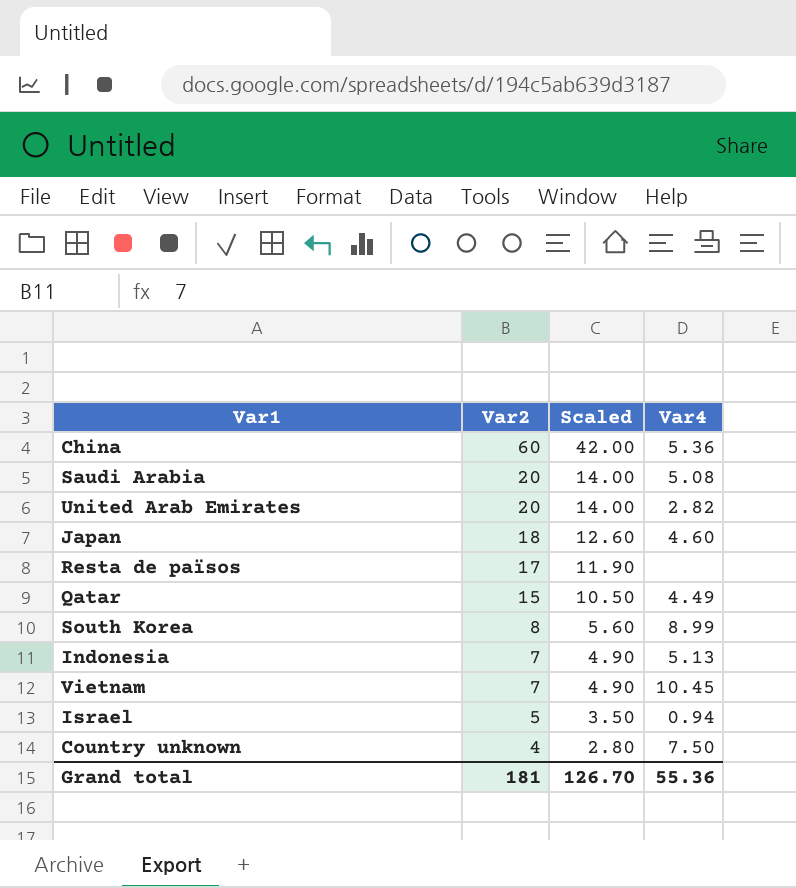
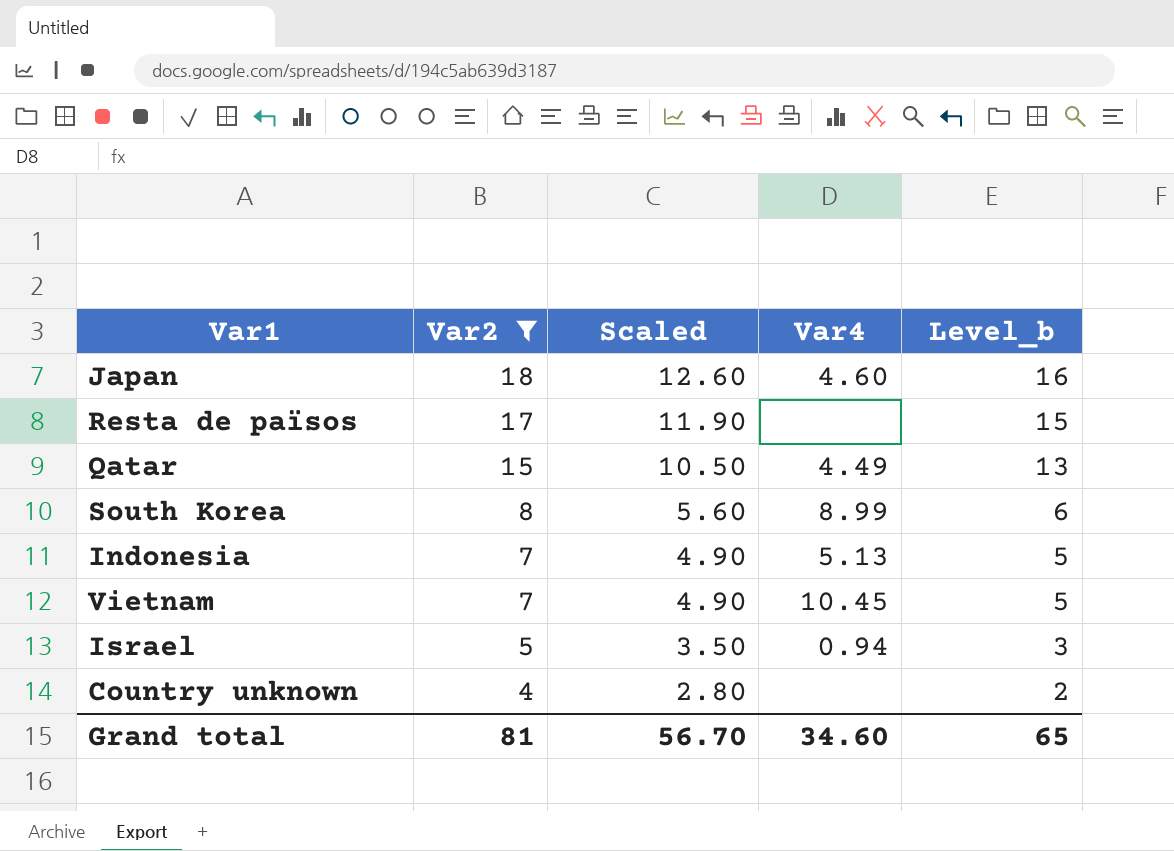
filter: none -> Var2 <= 18
column Level_b | formula: none -> [Var2] - 2
Country unknown | Var4: 7.50 -> none
Grand total | Var2: 181 -> 81
Grand total | Scaled: 126.70 -> 56.70
Grand total | Var4: 55.36 -> 34.60

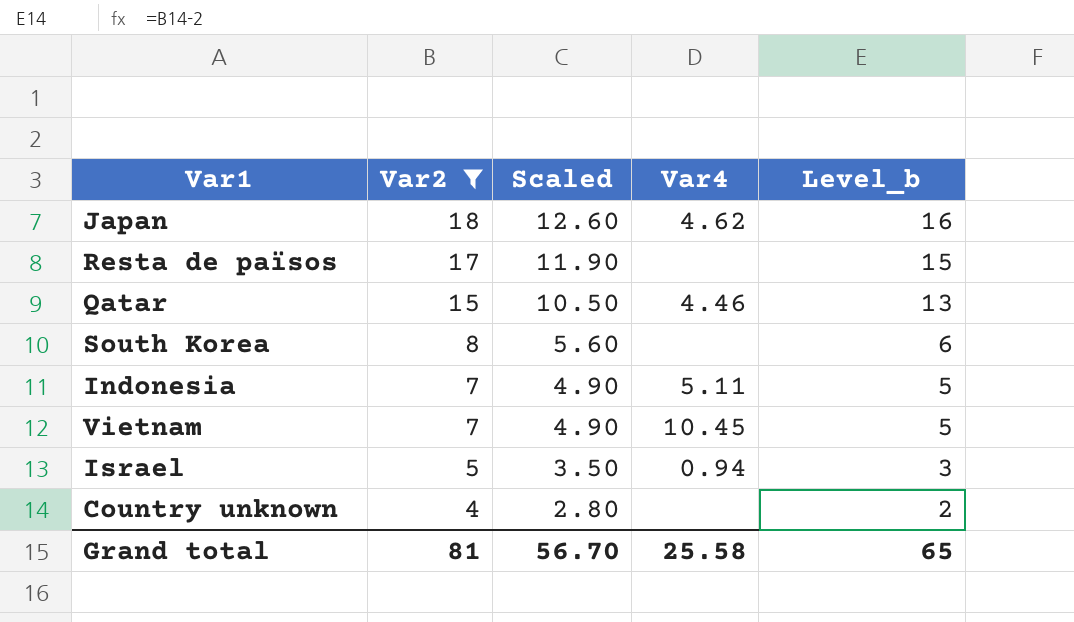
Japan | Var4: 4.60 -> 4.62
Qatar | Var4: 4.49 -> 4.46
South Korea | Var4: 8.99 -> none
Indonesia | Var4: 5.13 -> 5.11
Grand total | Var4: 34.60 -> 25.58

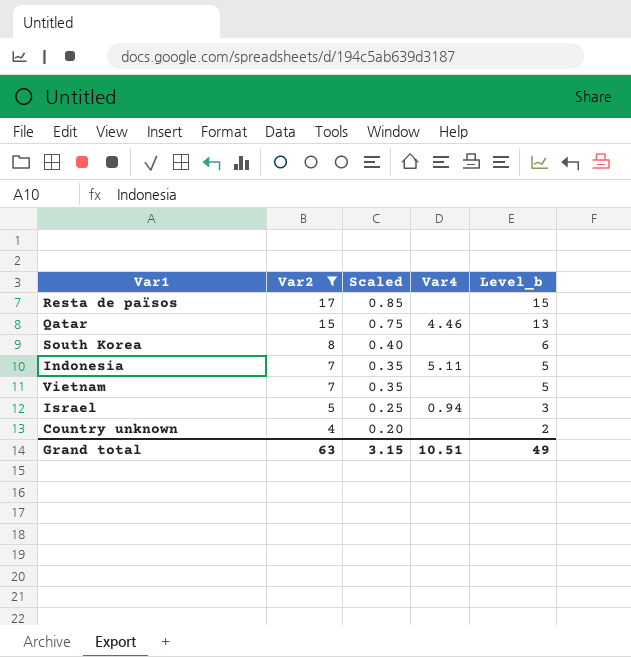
column Scaled | formula: [Var2] * 0.7 -> [Var2] * 0.05
row Japan: 18 | 12.60 | 4.62 | 16 -> none
Vietnam | Var4: 10.45 -> none
Grand total | Var2: 81 -> 63
Grand total | Scaled: 56.70 -> 3.15
Grand total | Var4: 25.58 -> 10.51
Grand total | Level_b: 65 -> 49

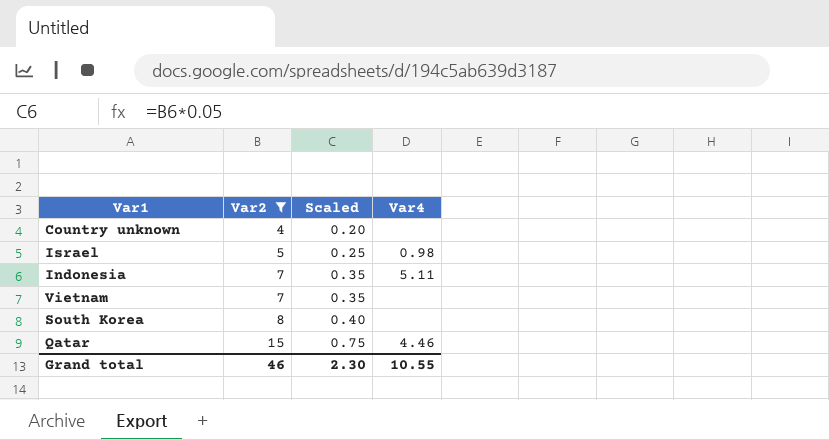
row order: Var2 descending -> Var2 ascending
column Level_b | formula: [Var2] - 2 -> none
row Resta de països: 17 | 0.85 | none | 15 -> none
Israel | Var4: 0.94 -> 0.98
Grand total | Var2: 63 -> 46
Grand total | Scaled: 3.15 -> 2.30
Grand total | Var4: 10.51 -> 10.55

